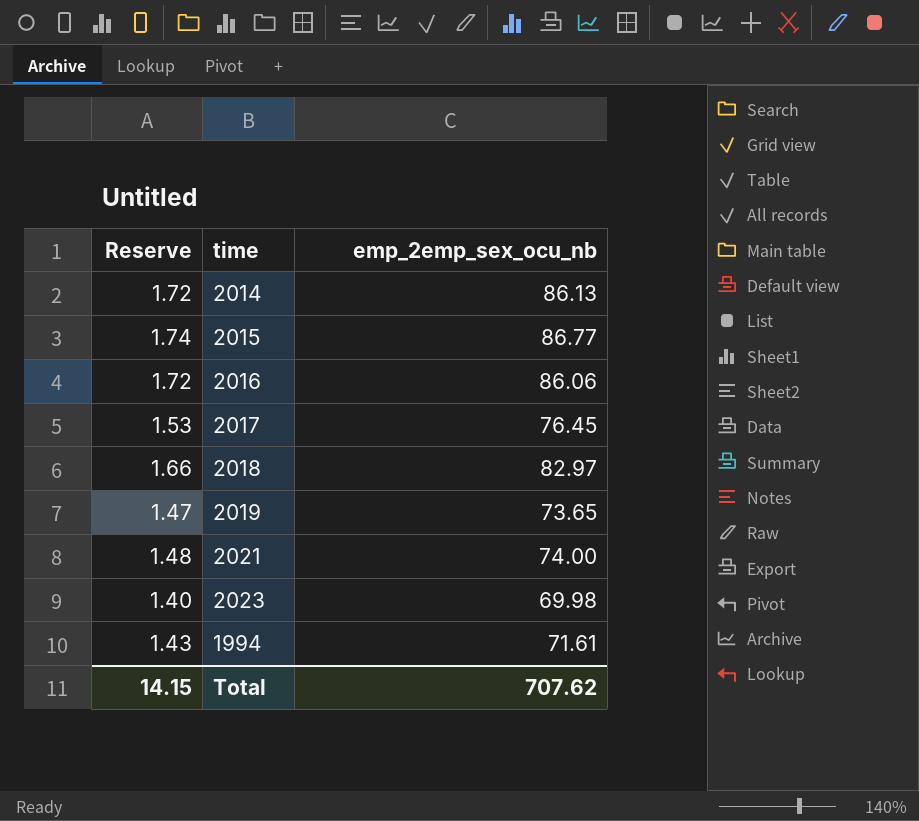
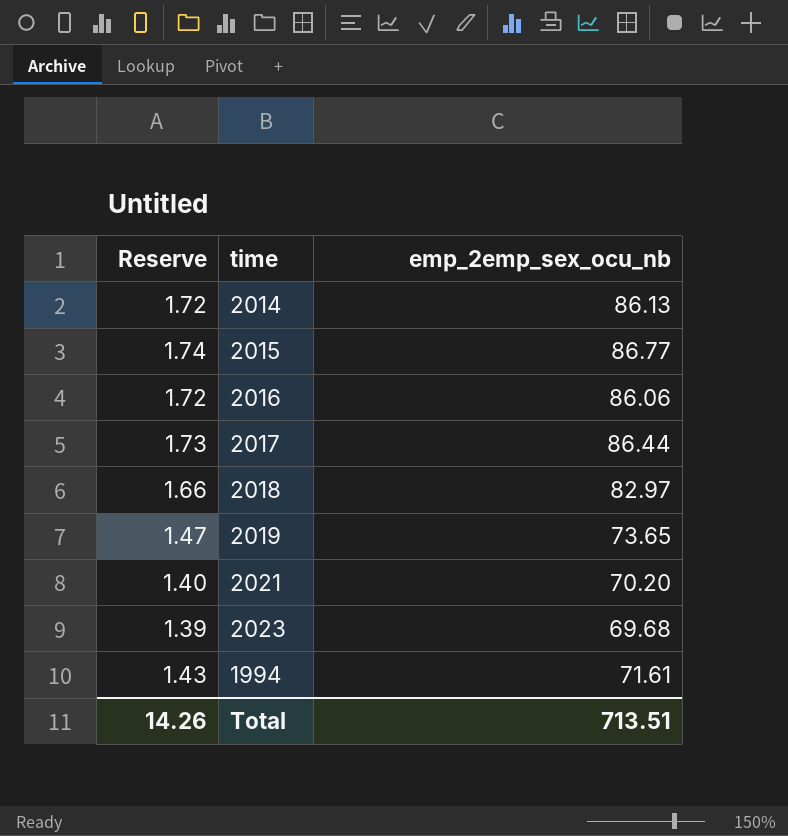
2017 | Reserve: 1.53 -> 1.73
2017 | emp_2emp_sex_ocu_nb: 76.45 -> 86.44
2021 | Reserve: 1.48 -> 1.40
2021 | emp_2emp_sex_ocu_nb: 74.00 -> 70.20
2023 | Reserve: 1.40 -> 1.39
2023 | emp_2emp_sex_ocu_nb: 69.98 -> 69.68
Total | Reserve: 14.15 -> 14.26
Total | emp_2emp_sex_ocu_nb: 707.62 -> 713.51

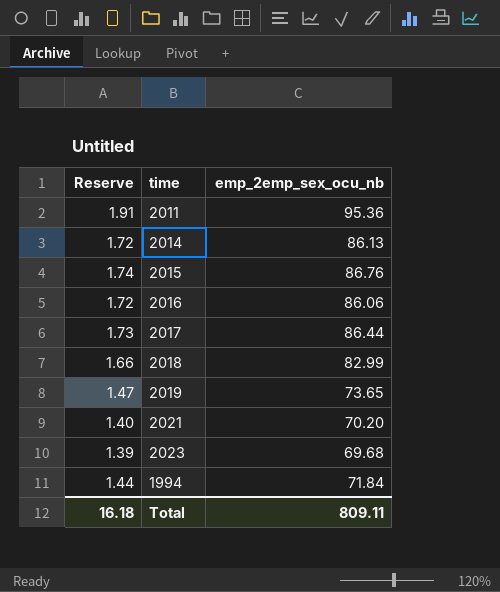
row 2011: none -> 1.91 | 95.36
2015 | emp_2emp_sex_ocu_nb: 86.77 -> 86.76
2018 | emp_2emp_sex_ocu_nb: 82.97 -> 82.99
1994 | Reserve: 1.43 -> 1.44
1994 | emp_2emp_sex_ocu_nb: 71.61 -> 71.84
Total | Reserve: 14.26 -> 16.18
Total | emp_2emp_sex_ocu_nb: 713.51 -> 809.11

